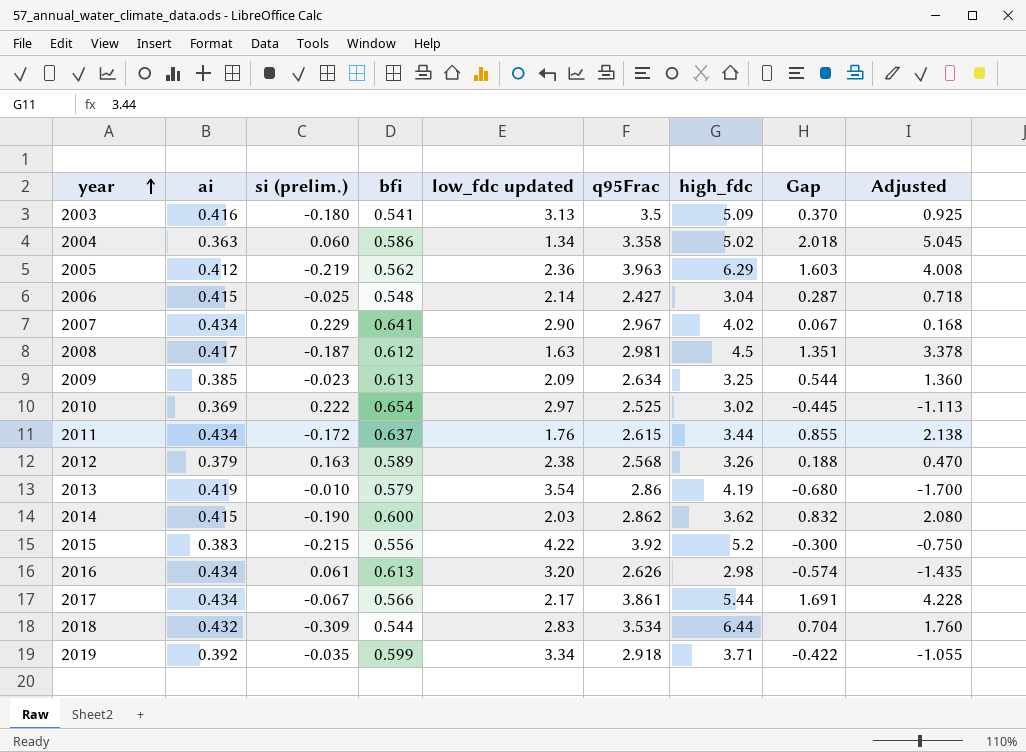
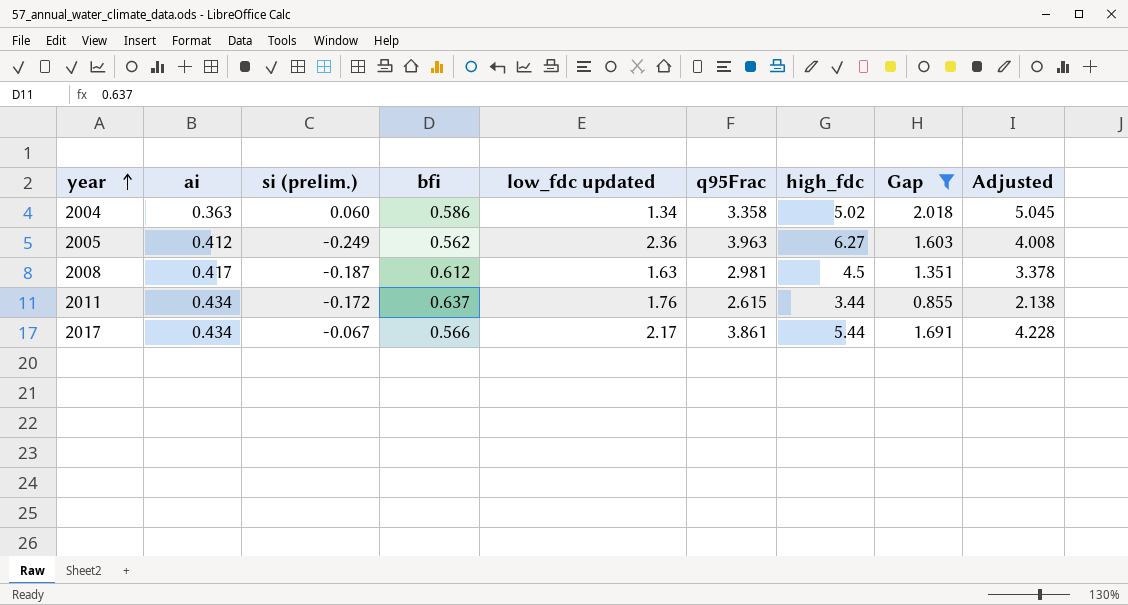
filter: none -> Gap >= 0.855
2005 | si (prelim.): -0.219 -> -0.249
2005 | high_fdc: 6.29 -> 6.27

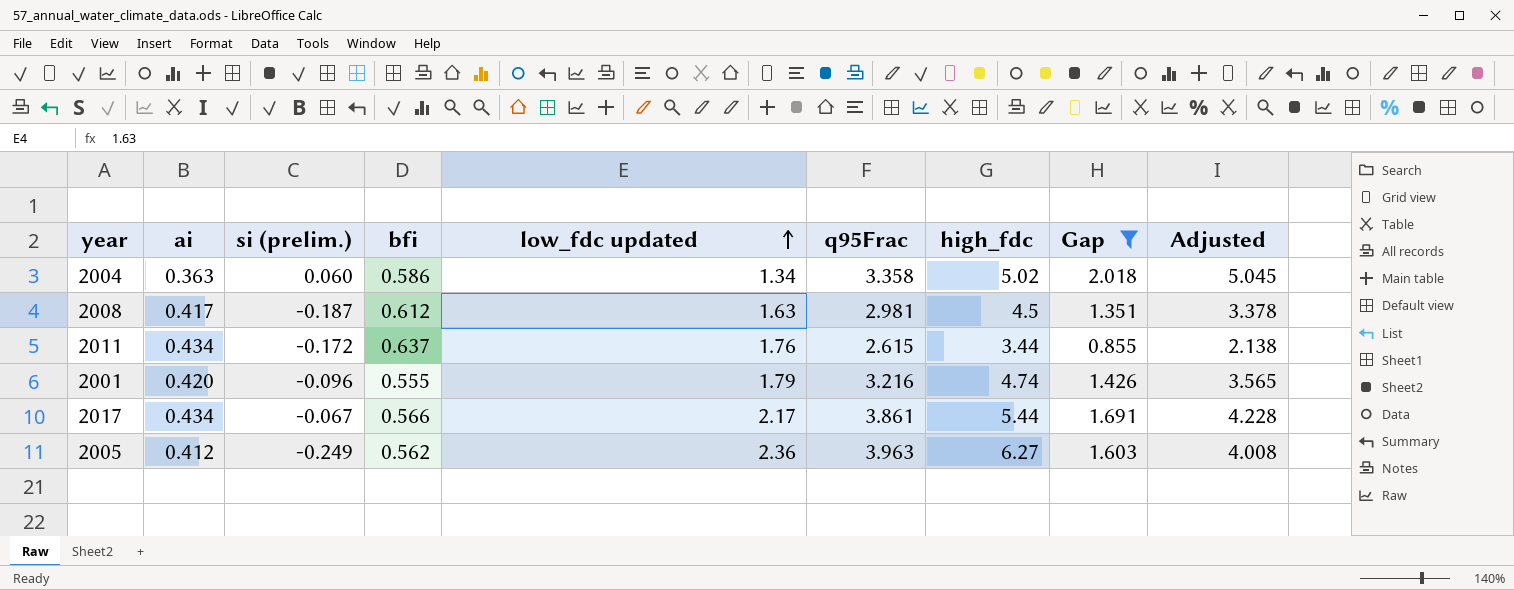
row order: year ascending -> low_fdc updated ascending
row 2001: none -> 0.420 | -0.096 | 0.555 | 1.79 | 3.216 | 4.74 | 1.426 | 3.565

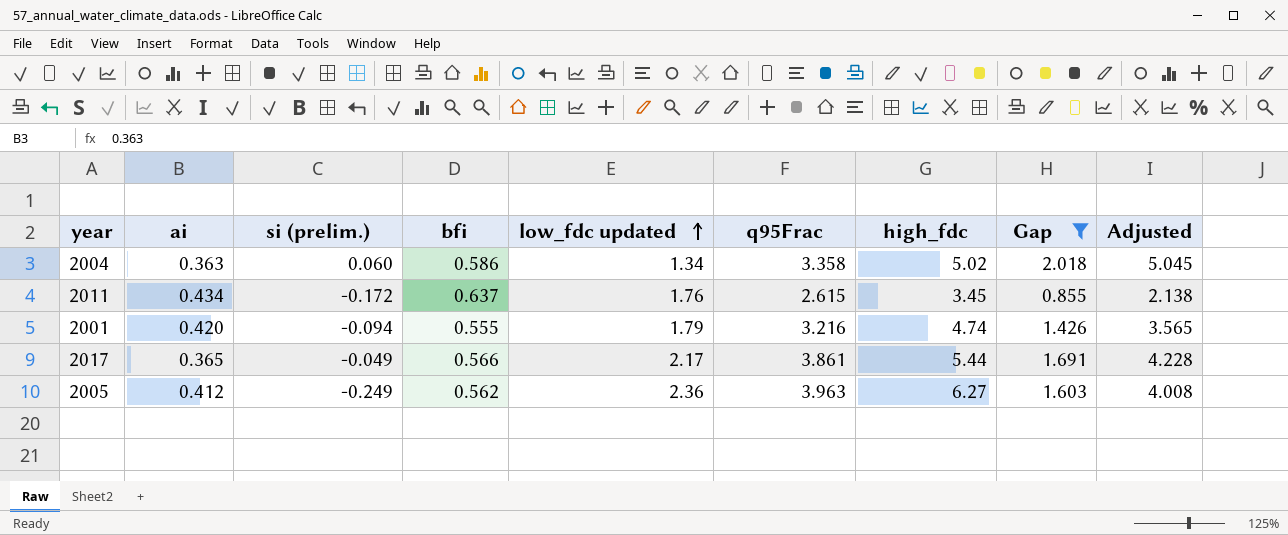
row 2008: 0.417 | -0.187 | 0.612 | 1.63 | 2.981 | 4.5 | 1.351 | 3.378 -> none
2011 | high_fdc: 3.44 -> 3.45
2001 | si (prelim.): -0.096 -> -0.094
2017 | ai: 0.434 -> 0.365
2017 | si (prelim.): -0.067 -> -0.049

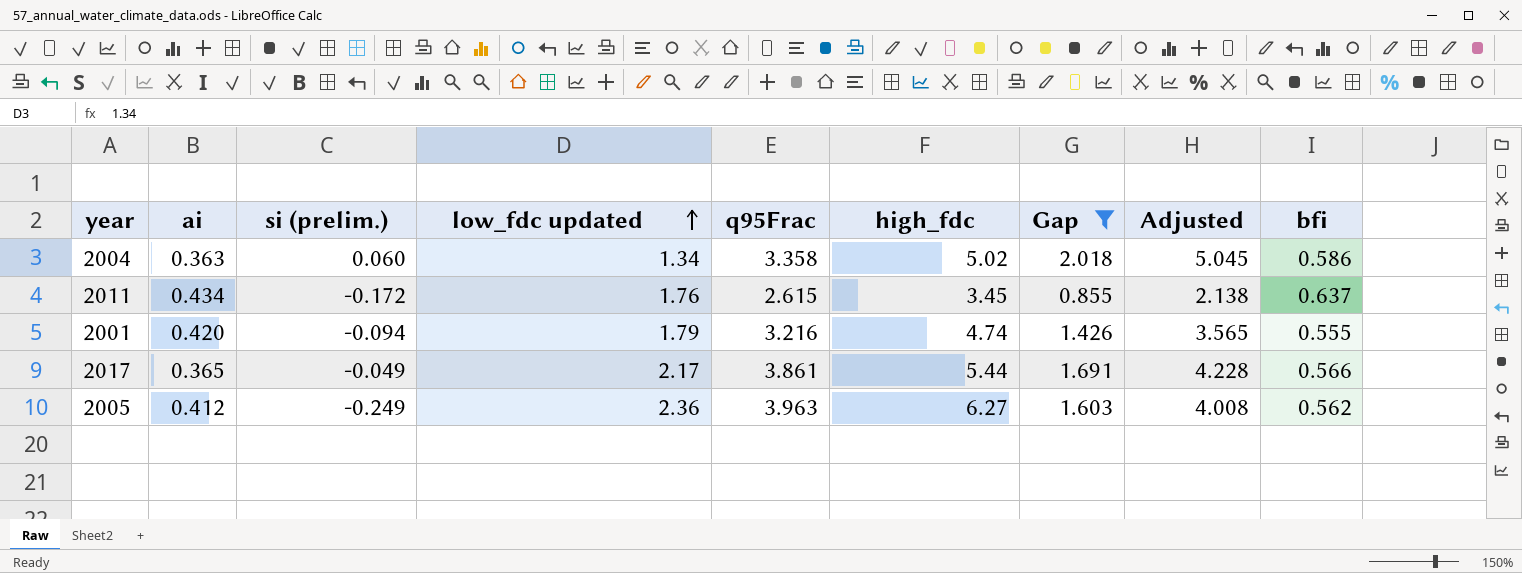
column bfi | position: 4 -> 9

